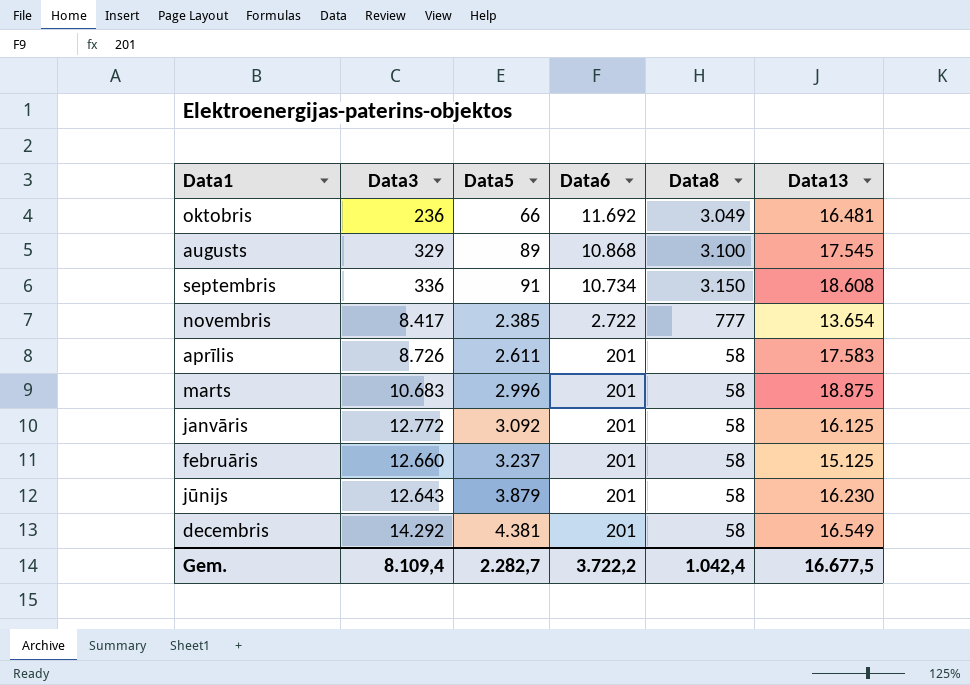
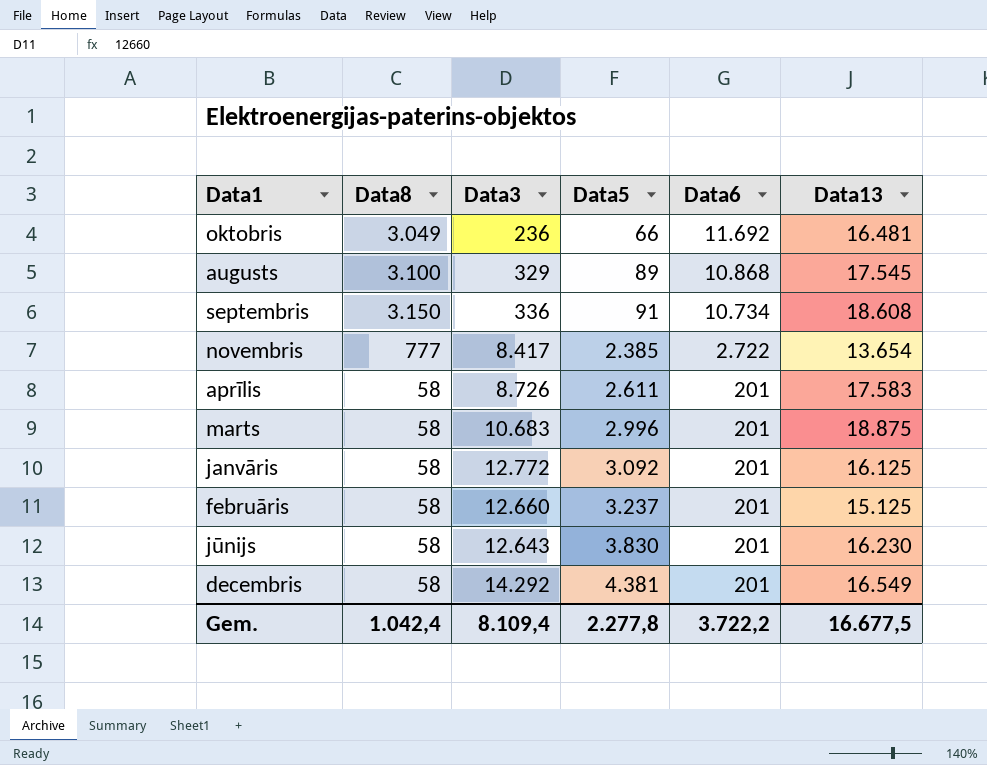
column Data8 | position: 5 -> 2
jūnijs | Data5: 3.879 -> 3.830
Gem. | Data5: 2.282,7 -> 2.277,8

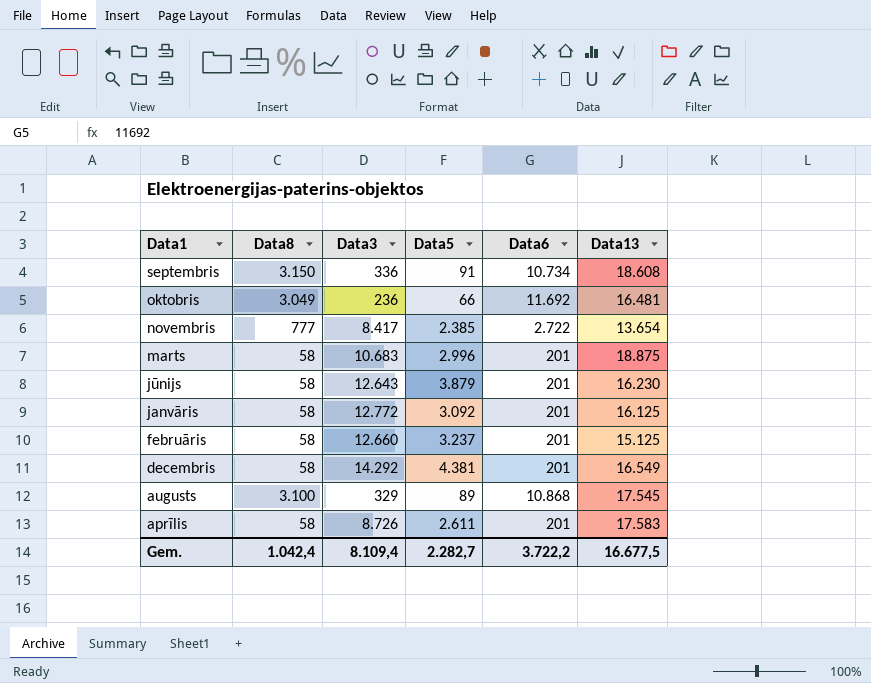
row order: Data5 ascending -> Data1 descending
jūnijs | Data5: 3.830 -> 3.879
Gem. | Data5: 2.277,8 -> 2.282,7

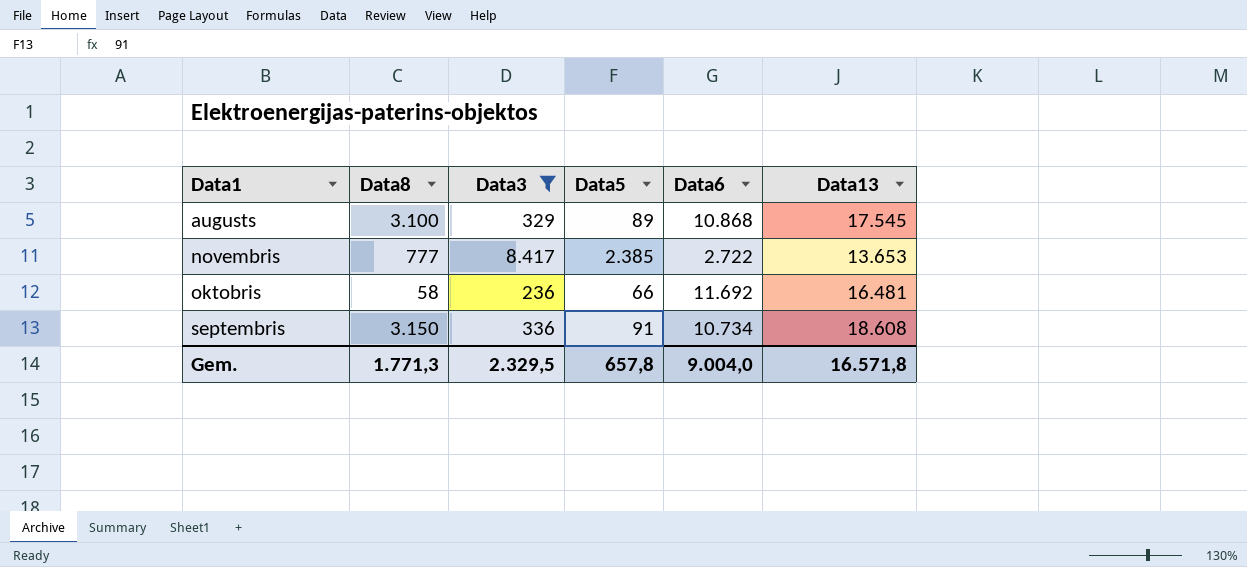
filter: none -> Data3 <= 8.417
row order: Data1 descending -> Data1 ascending
novembris | Data13: 13.654 -> 13.653
oktobris | Data8: 3.049 -> 58
Gem. | Data8: 1.042,4 -> 1.771,3
Gem. | Data3: 8.109,4 -> 2.329,5
Gem. | Data5: 2.282,7 -> 657,8
Gem. | Data6: 3.722,2 -> 9.004,0
Gem. | Data13: 16.677,5 -> 16.571,8

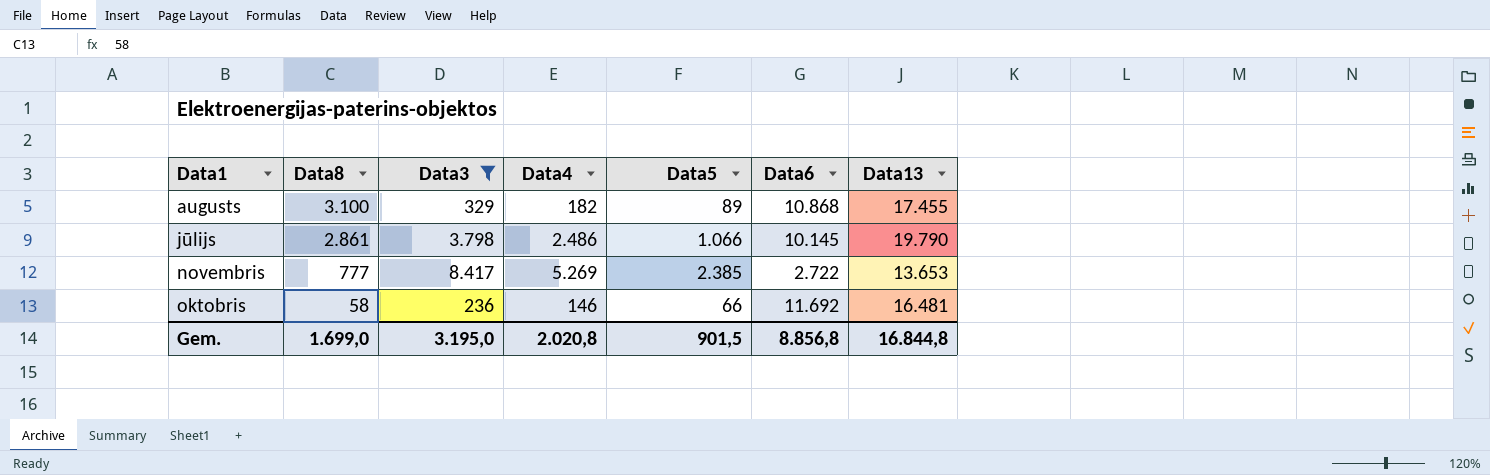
column Data4 | position: none -> 4
row septembris: 3.150 | 336 | 91 | 10.734 | 18.608 -> none
augusts | Data13: 17.545 -> 17.455
row jūlijs: none -> 2.861 | 3.798 | 2.486 | 1.066 | 10.145 | 19.790
Gem. | Data8: 1.771,3 -> 1.699,0
Gem. | Data3: 2.329,5 -> 3.195,0
Gem. | Data5: 657,8 -> 901,5
Gem. | Data6: 9.004,0 -> 8.856,8
Gem. | Data13: 16.571,8 -> 16.844,8

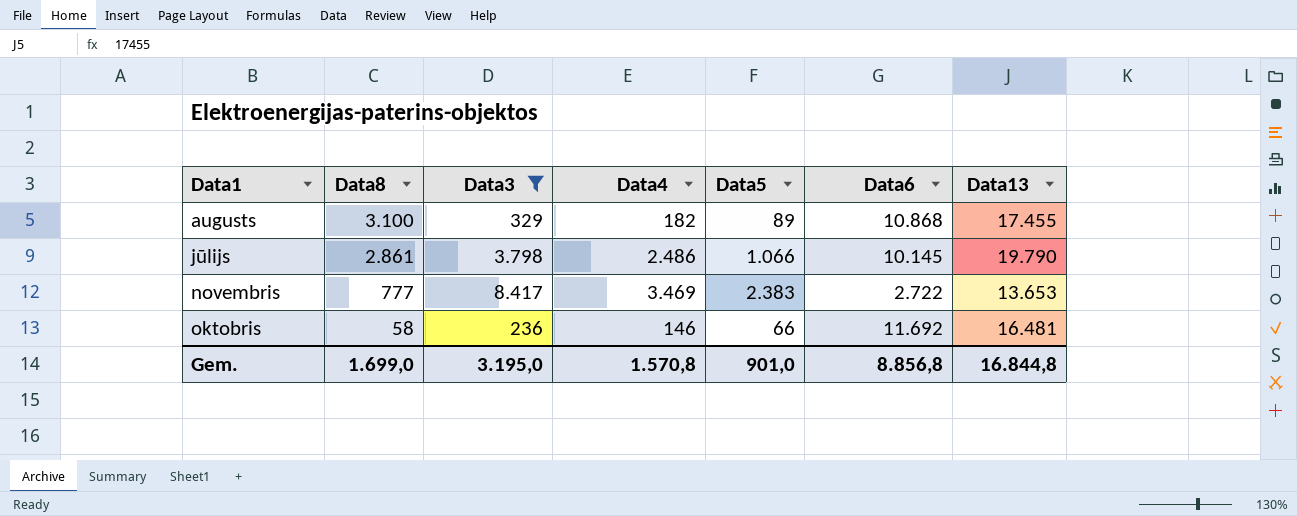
novembris | Data4: 5.269 -> 3.469
novembris | Data5: 2.385 -> 2.383
Gem. | Data4: 2.020,8 -> 1.570,8
Gem. | Data5: 901,5 -> 901,0

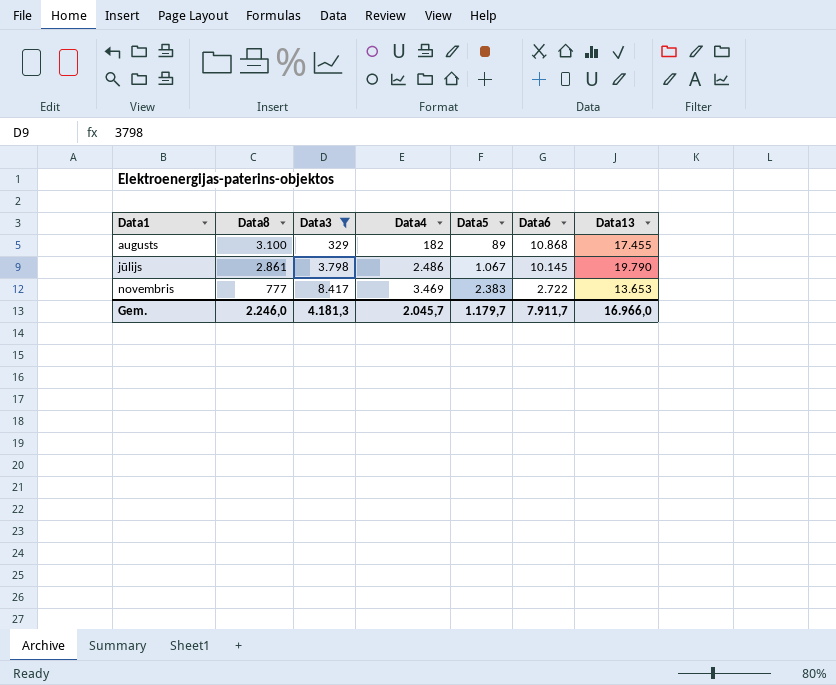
row oktobris: 58 | 236 | 146 | 66 | 11.692 | 16.481 -> none
jūlijs | Data5: 1.066 -> 1.067
Gem. | Data8: 1.699,0 -> 2.246,0
Gem. | Data3: 3.195,0 -> 4.181,3
Gem. | Data4: 1.570,8 -> 2.045,7
Gem. | Data5: 901,0 -> 1.179,7
Gem. | Data6: 8.856,8 -> 7.911,7
Gem. | Data13: 16.844,8 -> 16.966,0

